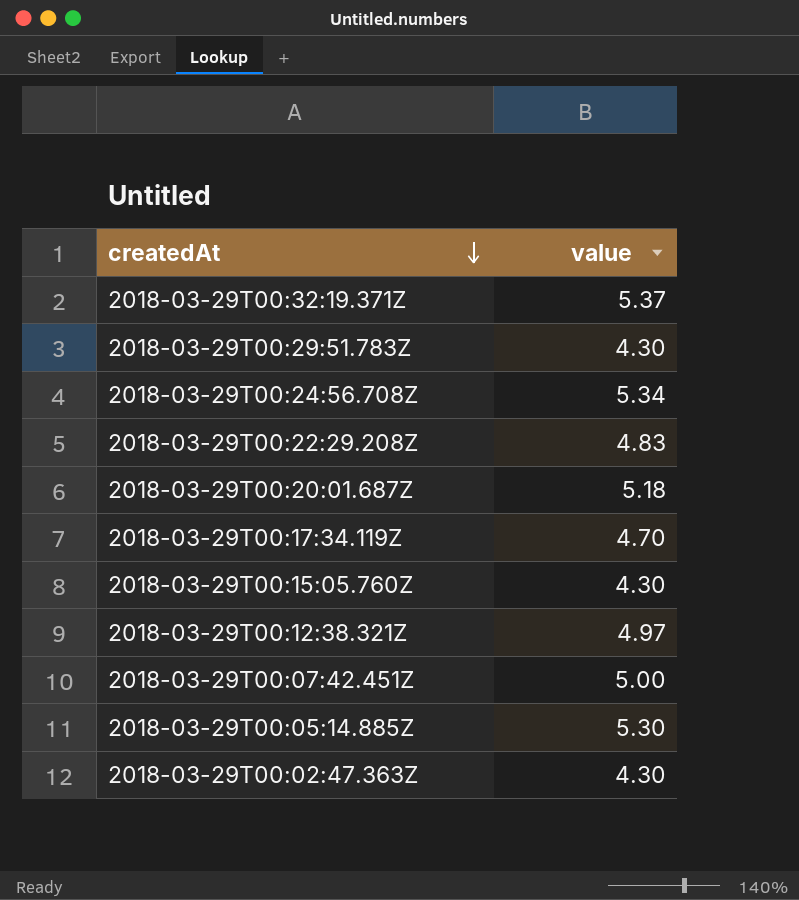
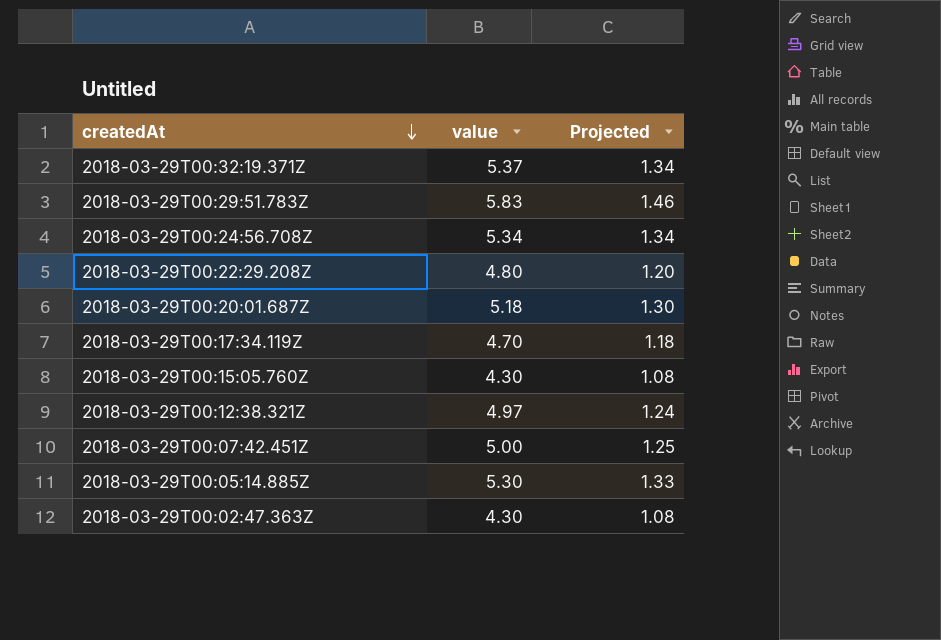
column Projected | formula: none -> [value] * 0.25
2018-03-29T00:29:51.783Z | value: 4.30 -> 5.83
2018-03-29T00:22:29.208Z | value: 4.83 -> 4.80

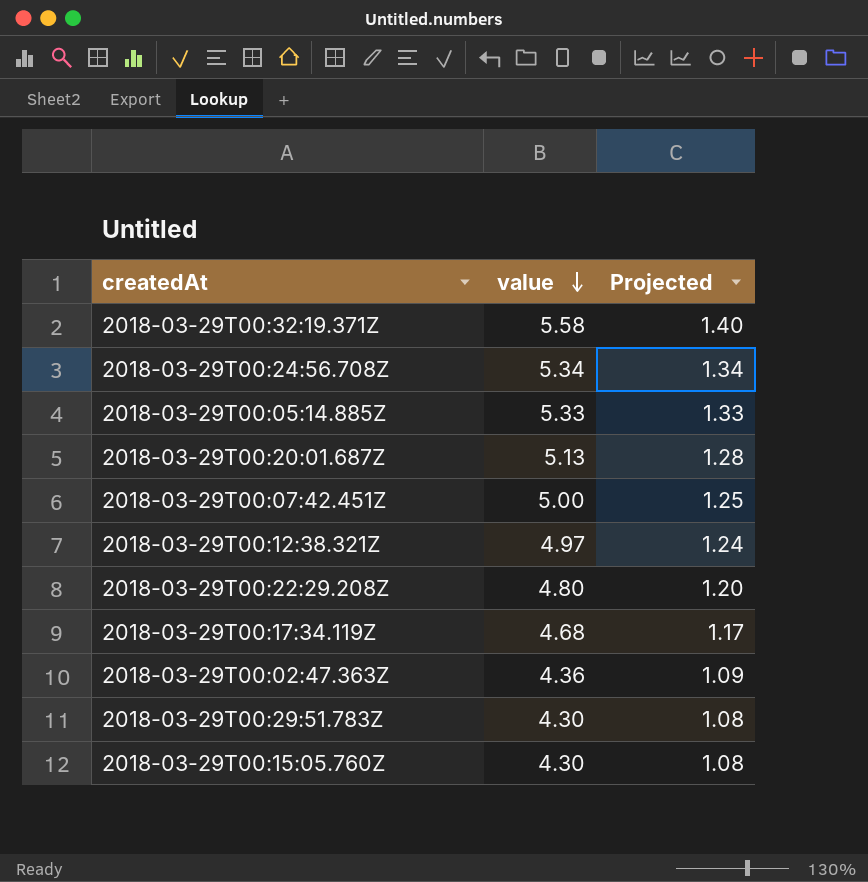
row order: createdAt descending -> value descending
2018-03-29T00:32:19.371Z | value: 5.37 -> 5.58
2018-03-29T00:32:19.371Z | Projected: 1.34 -> 1.40
2018-03-29T00:05:14.885Z | value: 5.30 -> 5.33
2018-03-29T00:20:01.687Z | value: 5.18 -> 5.13
2018-03-29T00:20:01.687Z | Projected: 1.30 -> 1.28
2018-03-29T00:17:34.119Z | value: 4.70 -> 4.68
2018-03-29T00:17:34.119Z | Projected: 1.18 -> 1.17
2018-03-29T00:02:47.363Z | value: 4.30 -> 4.36
2018-03-29T00:02:47.363Z | Projected: 1.08 -> 1.09
2018-03-29T00:29:51.783Z | value: 5.83 -> 4.30
2018-03-29T00:29:51.783Z | Projected: 1.46 -> 1.08

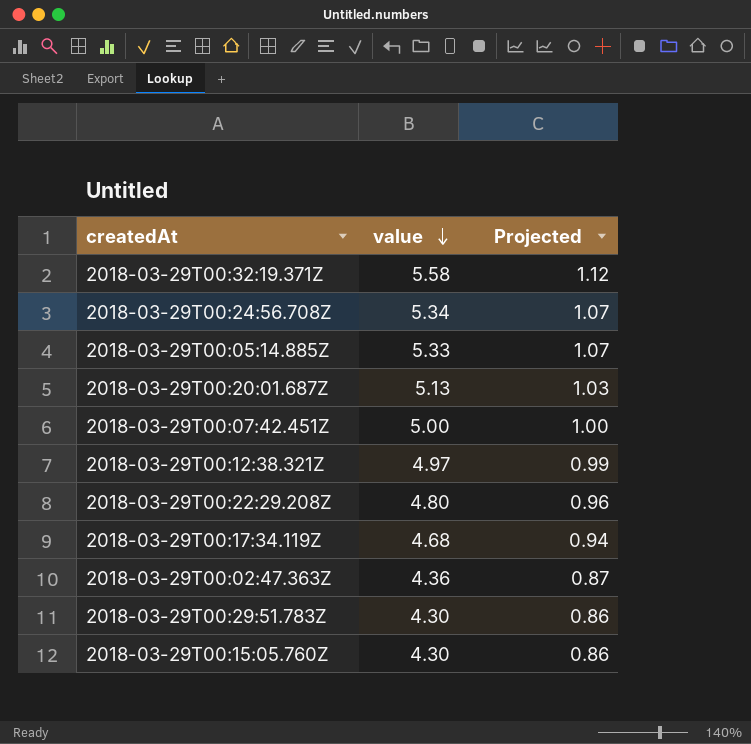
column Projected | formula: [value] * 0.25 -> [value] * 0.2

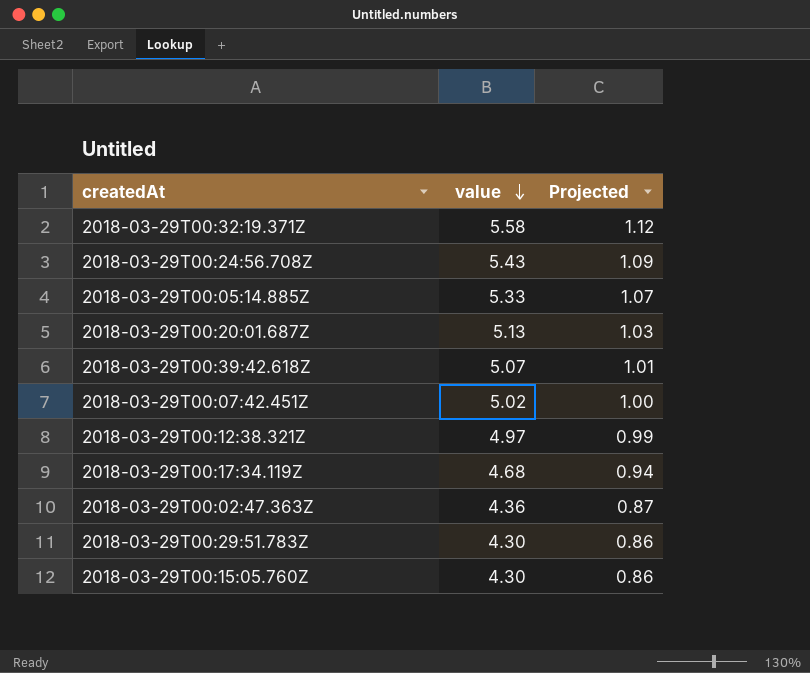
row 2018-03-29T00:22:29.208Z: 4.80 | 0.96 -> none
2018-03-29T00:24:56.708Z | value: 5.34 -> 5.43
2018-03-29T00:24:56.708Z | Projected: 1.07 -> 1.09
row 2018-03-29T00:39:42.618Z: none -> 5.07 | 1.01
2018-03-29T00:07:42.451Z | value: 5.00 -> 5.02

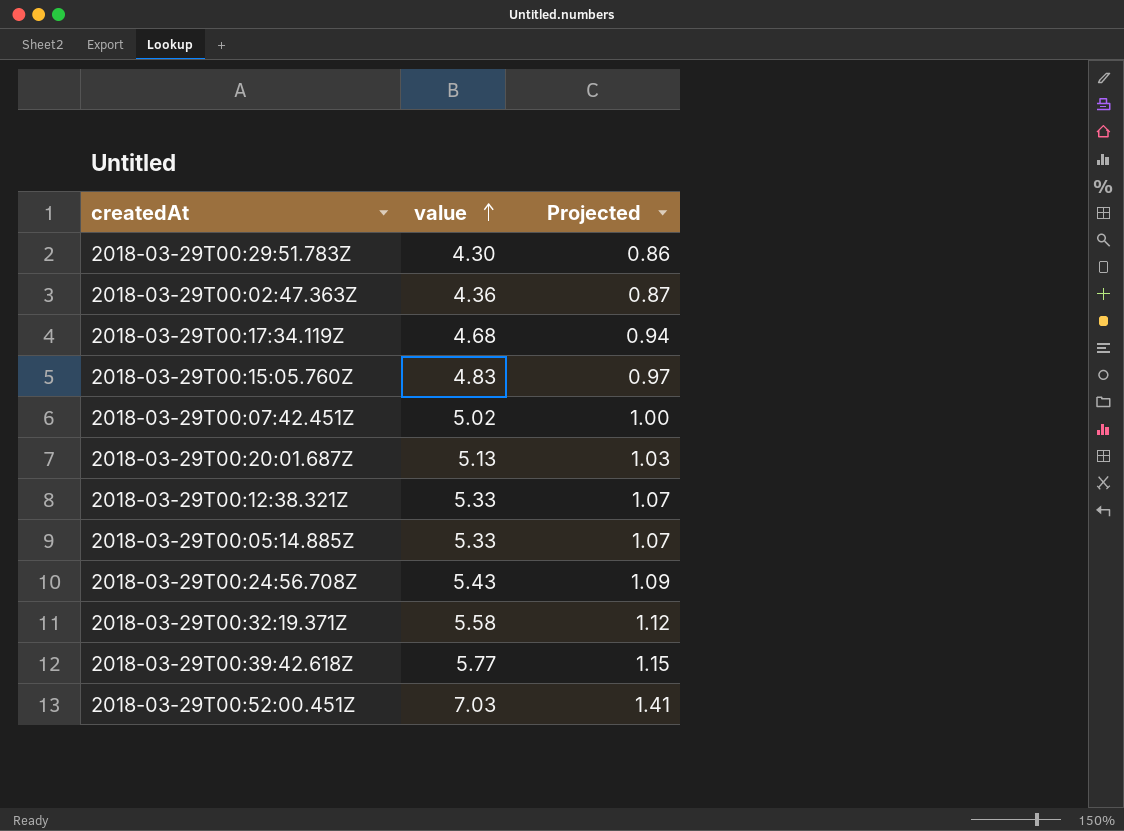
row order: value descending -> value ascending
2018-03-29T00:15:05.760Z | value: 4.30 -> 4.83
2018-03-29T00:15:05.760Z | Projected: 0.86 -> 0.97
2018-03-29T00:12:38.321Z | value: 4.97 -> 5.33
2018-03-29T00:12:38.321Z | Projected: 0.99 -> 1.07
2018-03-29T00:39:42.618Z | value: 5.07 -> 5.77
2018-03-29T00:39:42.618Z | Projected: 1.01 -> 1.15
row 2018-03-29T00:52:00.451Z: none -> 7.03 | 1.41

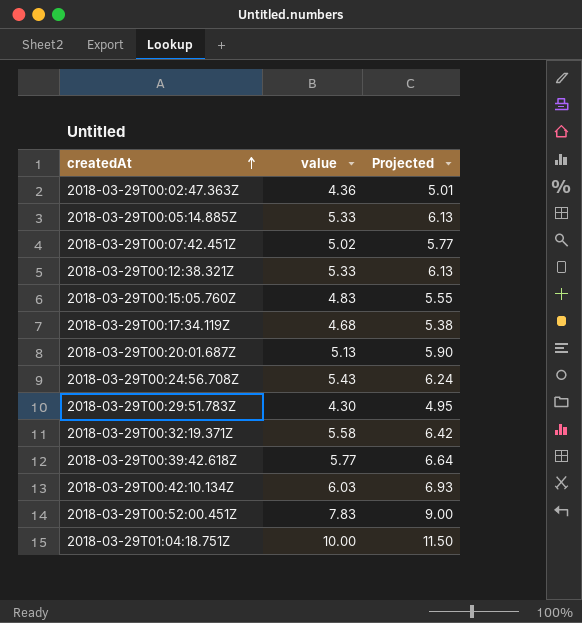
row order: value ascending -> createdAt ascending
column Projected | formula: [value] * 0.2 -> [value] * 1.15
row 2018-03-29T00:42:10.134Z: none -> 6.03 | 6.93
2018-03-29T00:52:00.451Z | value: 7.03 -> 7.83
row 2018-03-29T01:04:18.751Z: none -> 10.00 | 11.50

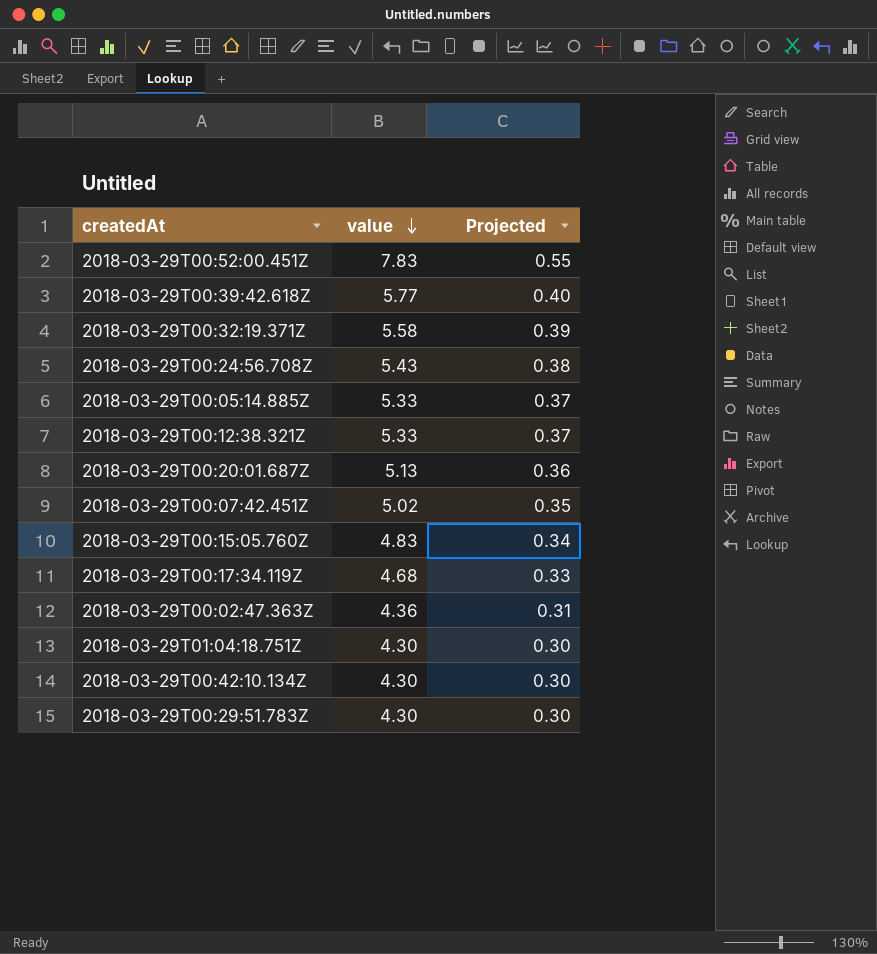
row order: createdAt ascending -> value descending
column Projected | formula: [value] * 1.15 -> [value] * 0.07
2018-03-29T01:04:18.751Z | value: 10.00 -> 4.30
2018-03-29T00:42:10.134Z | value: 6.03 -> 4.30

